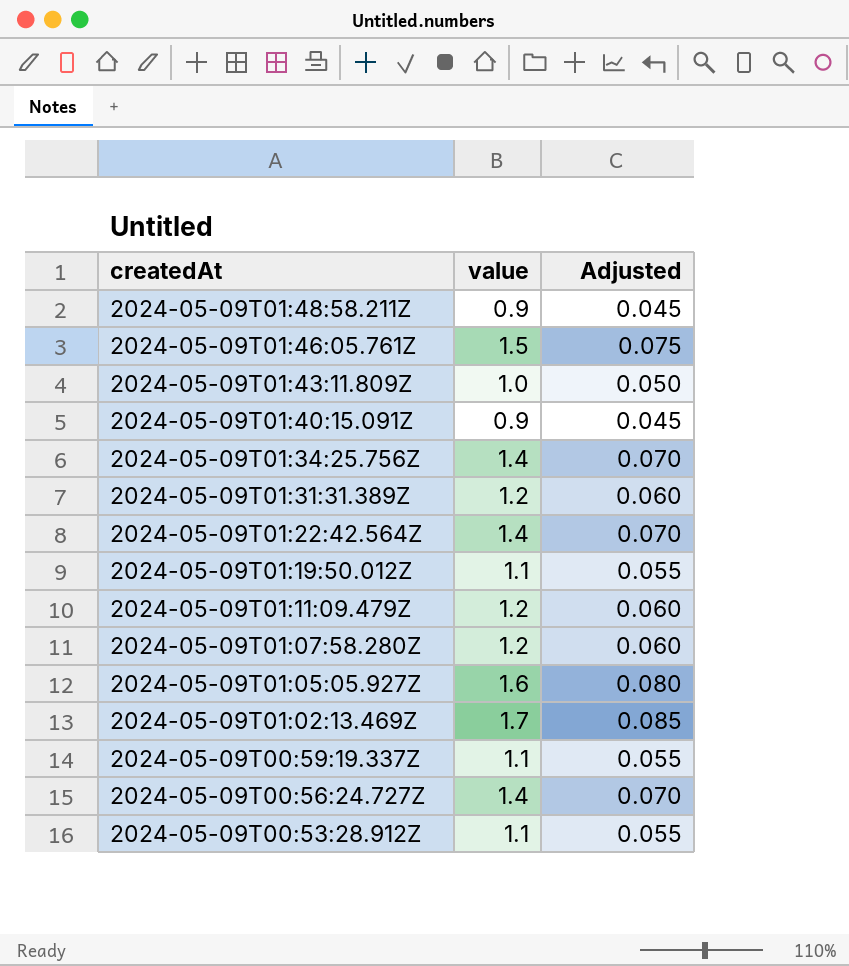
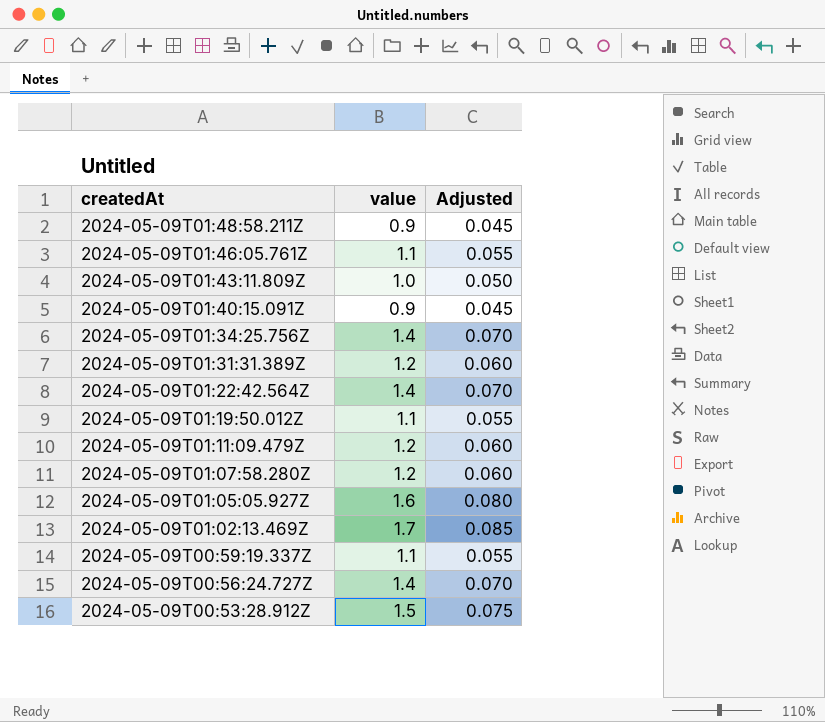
2024-05-09T01:46:05.761Z | value: 1.5 -> 1.1
2024-05-09T01:46:05.761Z | Adjusted: 0.075 -> 0.055
2024-05-09T00:53:28.912Z | value: 1.1 -> 1.5
2024-05-09T00:53:28.912Z | Adjusted: 0.055 -> 0.075

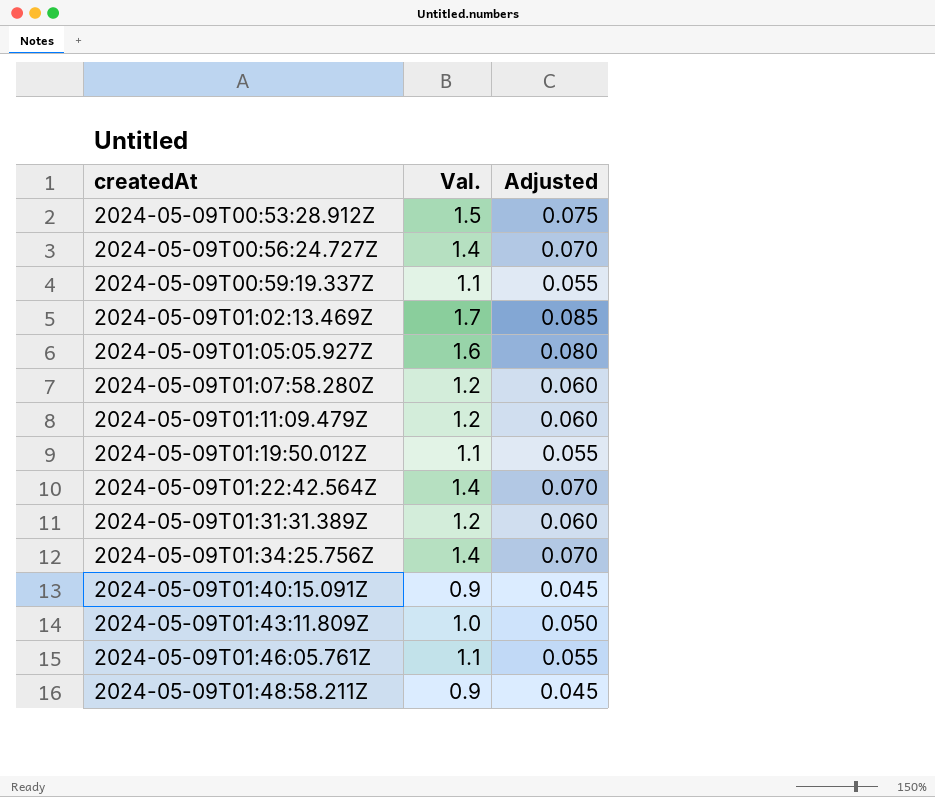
row order: createdAt descending -> createdAt ascending
column name: value -> Val.

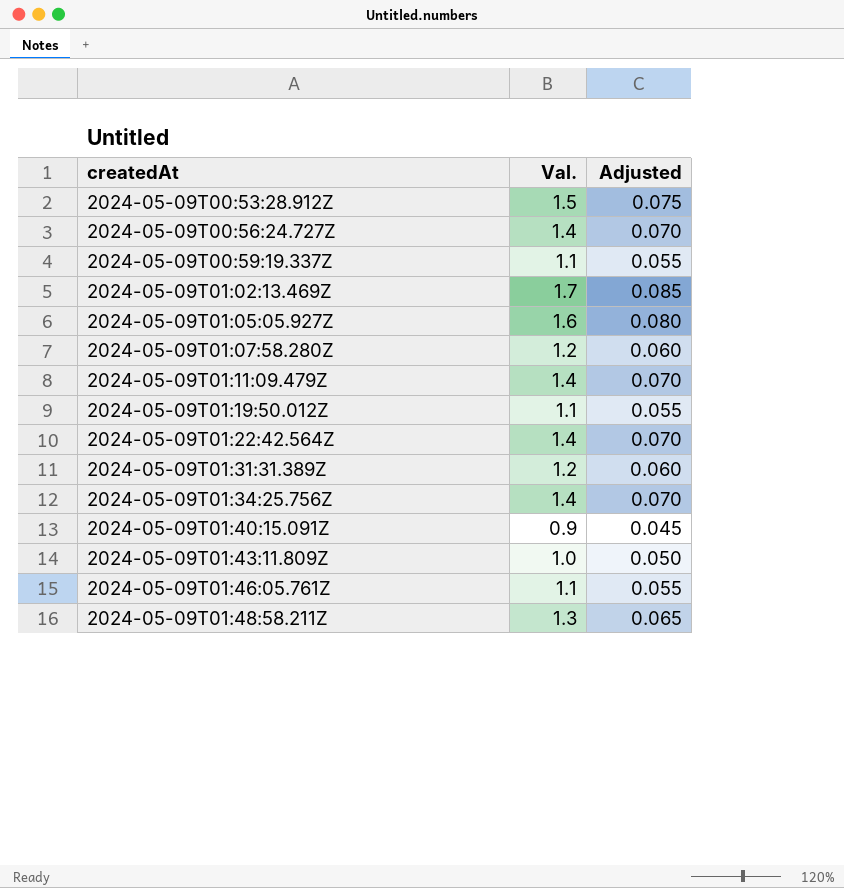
2024-05-09T01:11:09.479Z | Val.: 1.2 -> 1.4
2024-05-09T01:11:09.479Z | Adjusted: 0.060 -> 0.070
2024-05-09T01:48:58.211Z | Val.: 0.9 -> 1.3
2024-05-09T01:48:58.211Z | Adjusted: 0.045 -> 0.065

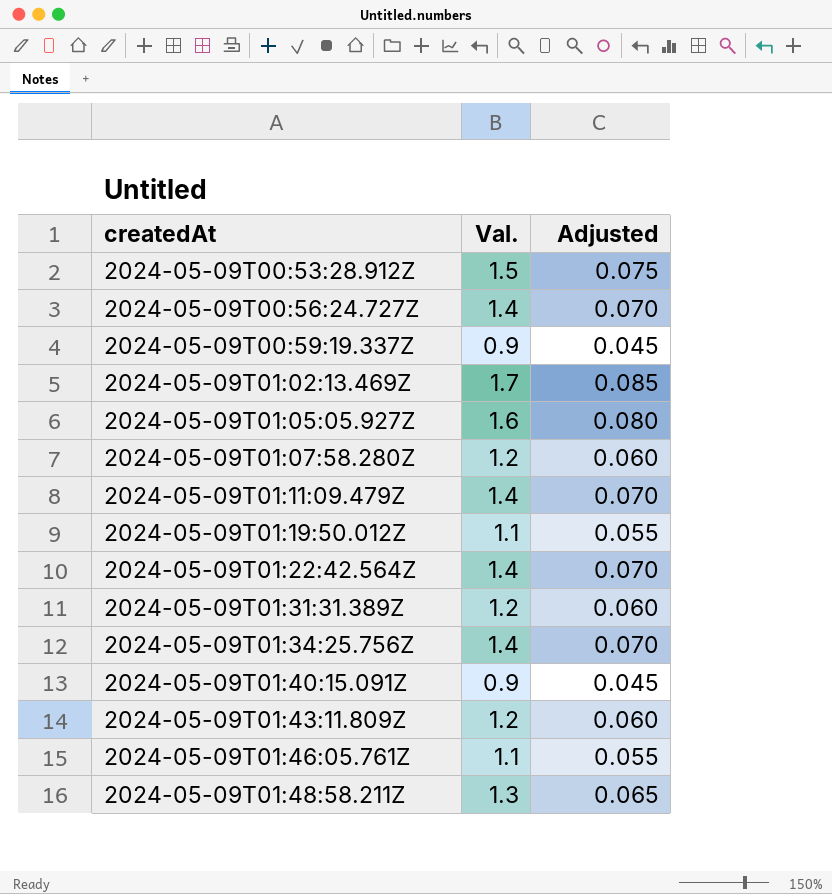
2024-05-09T00:59:19.337Z | Val.: 1.1 -> 0.9
2024-05-09T00:59:19.337Z | Adjusted: 0.055 -> 0.045
2024-05-09T01:43:11.809Z | Val.: 1.0 -> 1.2
2024-05-09T01:43:11.809Z | Adjusted: 0.050 -> 0.060

